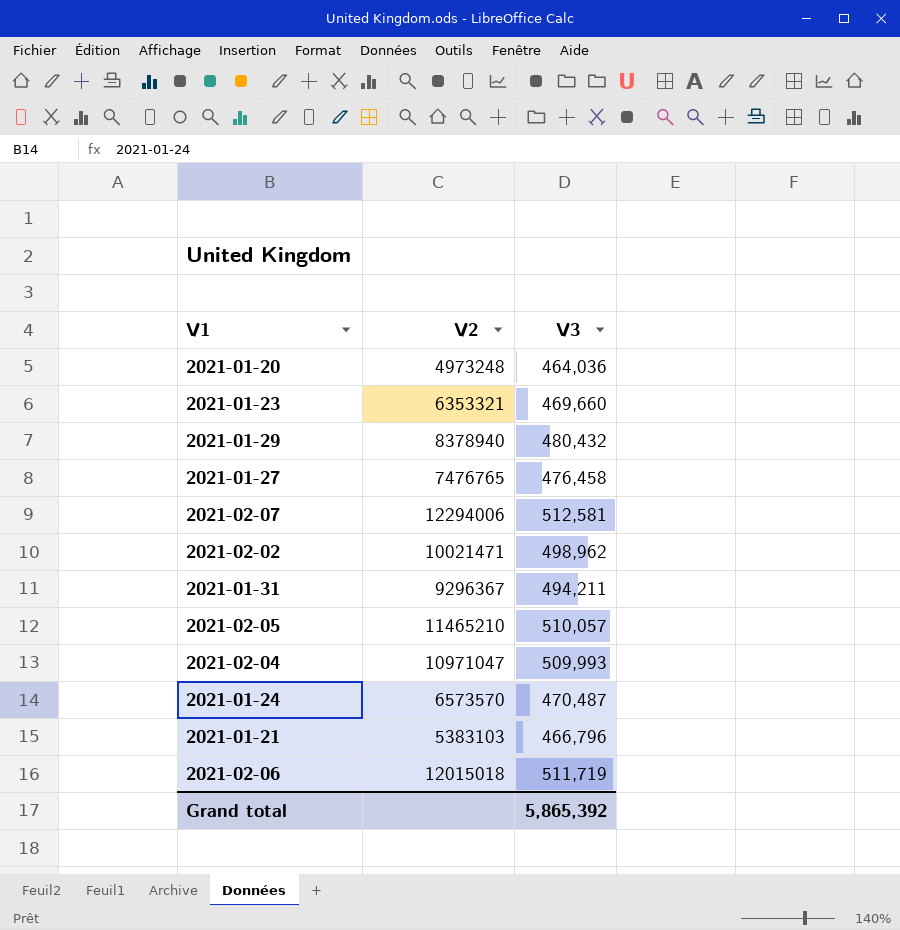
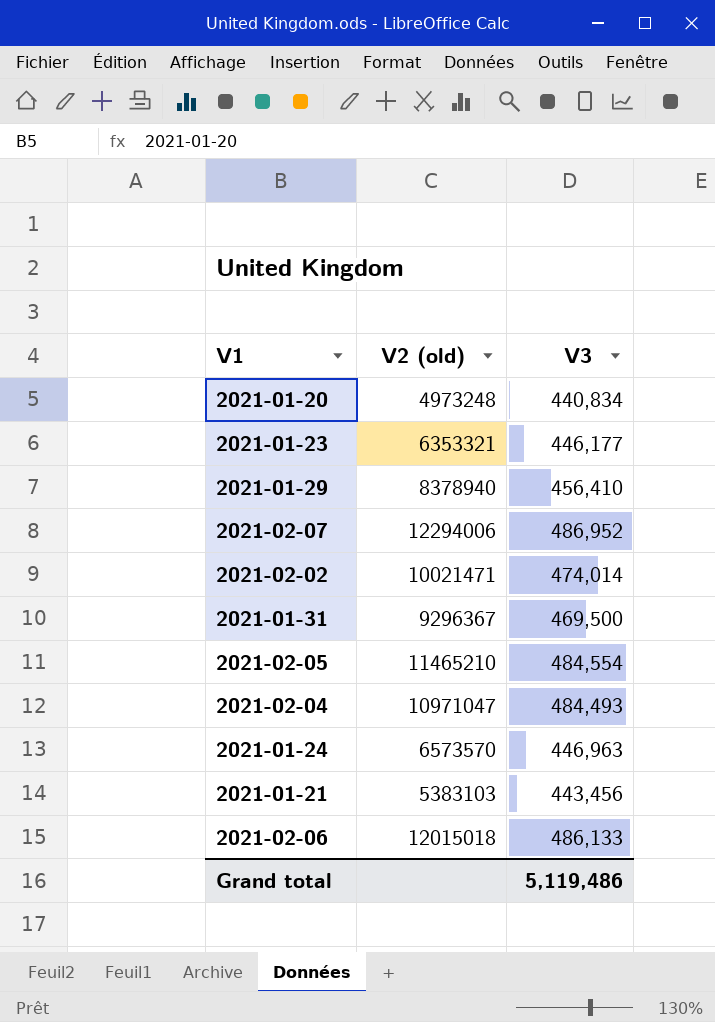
column name: V2 -> V2 (old)
row 2021-01-27: 7476765 | 476,458 -> none
2021-01-20 | V3: 464,036 -> 440,834
2021-01-23 | V3: 469,660 -> 446,177
2021-01-29 | V3: 480,432 -> 456,410
2021-02-07 | V3: 512,581 -> 486,952
2021-02-02 | V3: 498,962 -> 474,014
2021-01-31 | V3: 494,211 -> 469,500
2021-02-05 | V3: 510,057 -> 484,554
2021-02-04 | V3: 509,993 -> 484,493
2021-01-24 | V3: 470,487 -> 446,963
2021-01-21 | V3: 466,796 -> 443,456
2021-02-06 | V3: 511,719 -> 486,133
Grand total | V3: 5,865,392 -> 5,119,486

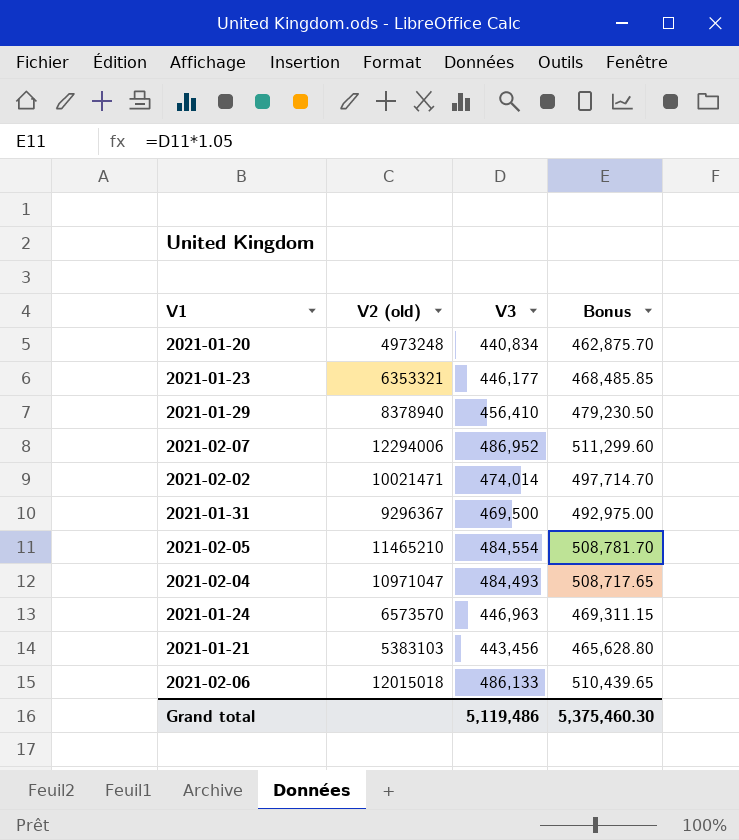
column Bonus | formula: none -> [V3] * 1.05

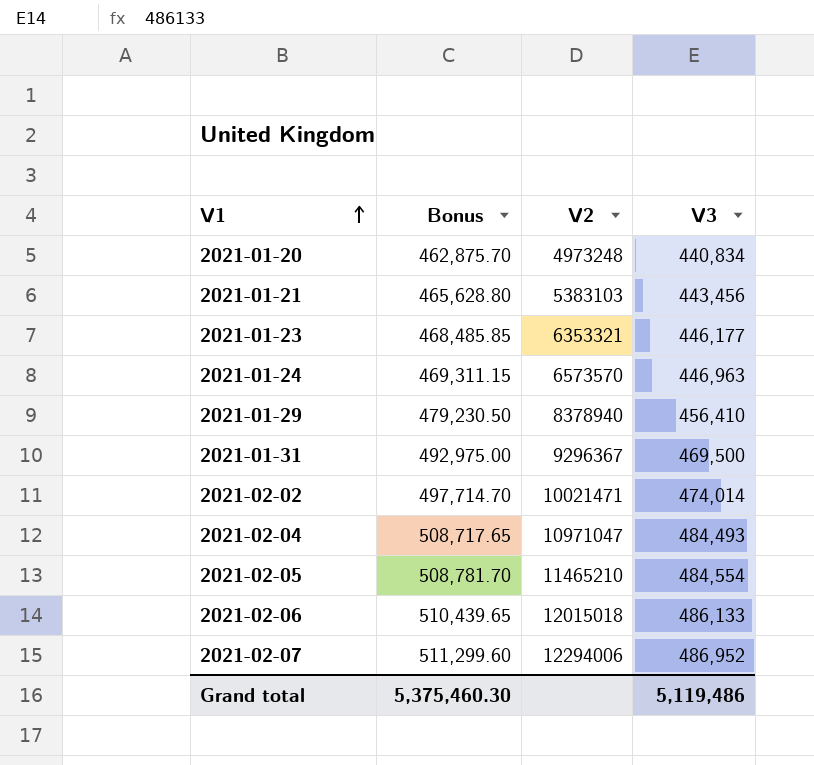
row order: none -> V1 ascending
column Bonus | position: 4 -> 2
column name: V2 (old) -> V2

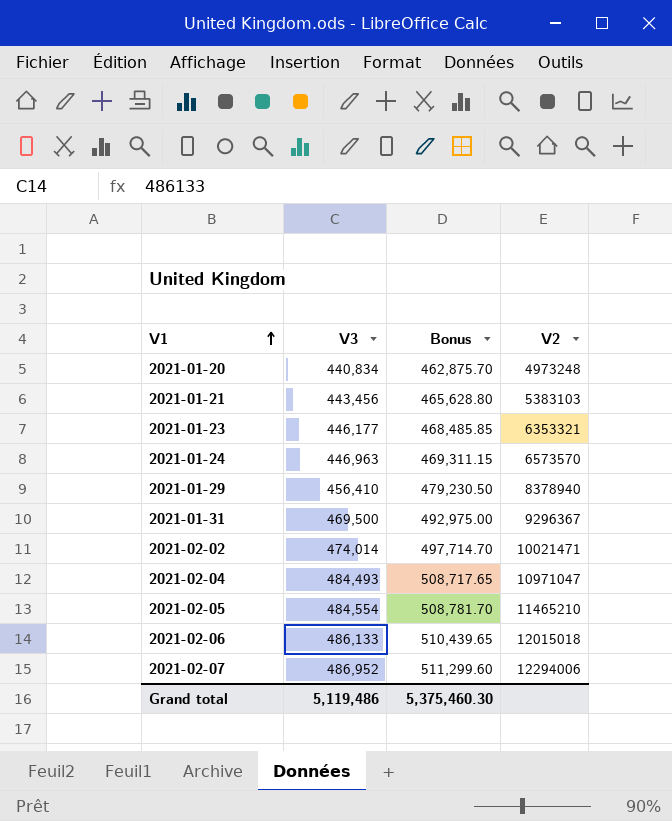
column V3 | position: 4 -> 2

